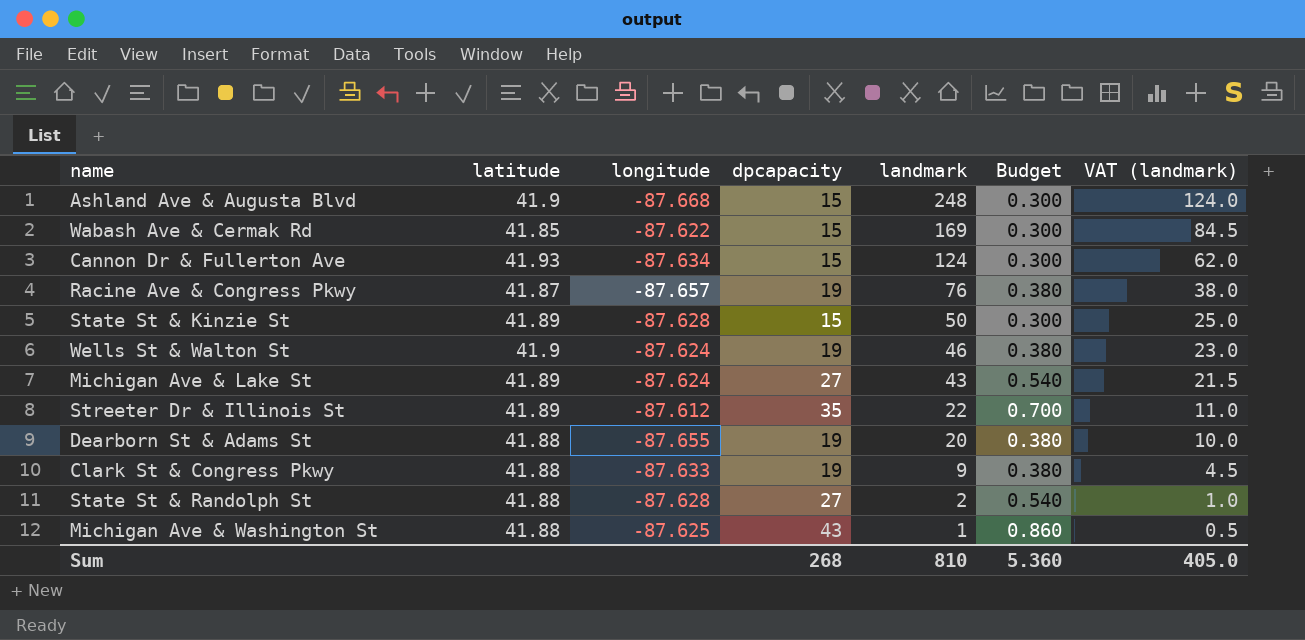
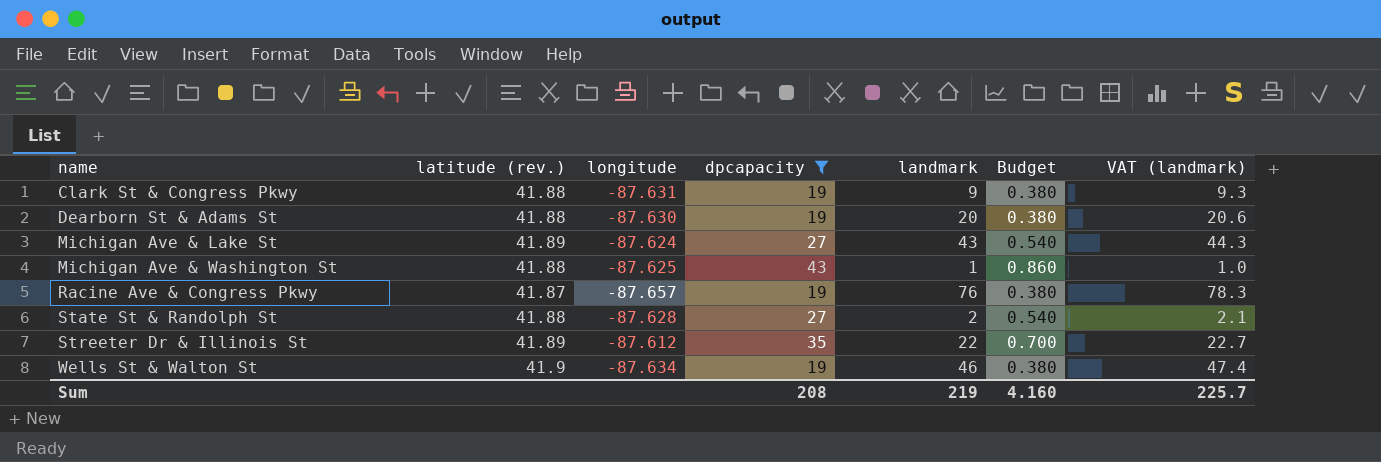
filter: none -> dpcapacity != 15
row order: landmark descending -> name ascending
column name: latitude -> latitude (rev.)
column VAT (landmark) | formula: [landmark] * 0.5 -> [landmark] * 1.03
Clark St & Congress Pkwy | longitude: -87.633 -> -87.631
Dearborn St & Adams St | longitude: -87.655 -> -87.630
Wells St & Walton St | longitude: -87.624 -> -87.634
Sum | dpcapacity: 268 -> 208
Sum | landmark: 810 -> 219
Sum | Budget: 5.360 -> 4.160
Sum | VAT (landmark): 405.0 -> 225.7

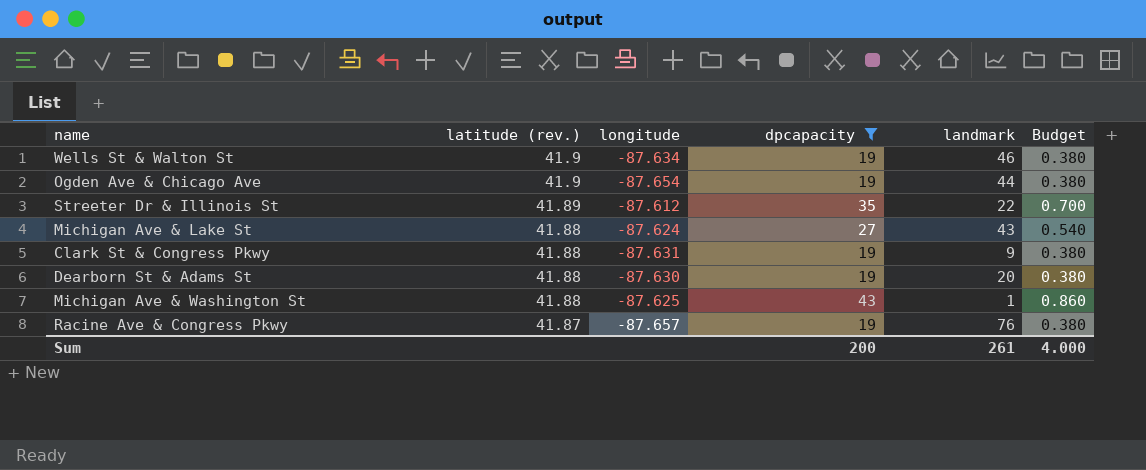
row order: name ascending -> latitude (rev.) descending
column VAT (landmark) | formula: [landmark] * 1.03 -> none
row State St & Randolph St: 41.88 | -87.628 | 27 | 2 | 0.540 | 2.1 -> none
row Ogden Ave & Chicago Ave: none -> 41.9 | -87.654 | 19 | 44 | 0.380
Michigan Ave & Lake St | latitude (rev.): 41.89 -> 41.88
Sum | dpcapacity: 208 -> 200
Sum | landmark: 219 -> 261
Sum | Budget: 4.160 -> 4.000

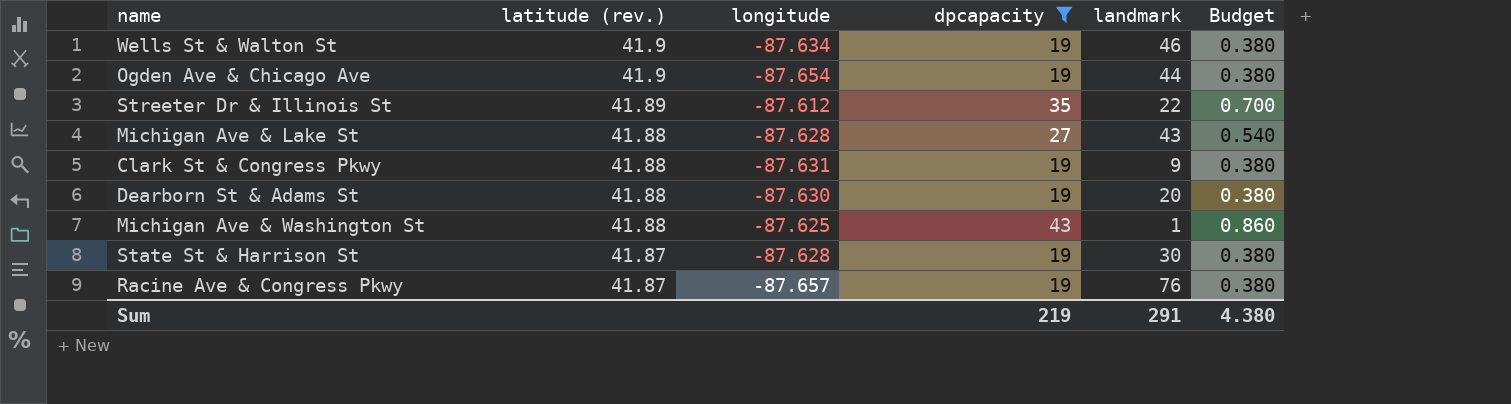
Michigan Ave & Lake St | longitude: -87.624 -> -87.628
row State St & Harrison St: none -> 41.87 | -87.628 | 19 | 30 | 0.380
Sum | dpcapacity: 200 -> 219
Sum | landmark: 261 -> 291
Sum | Budget: 4.000 -> 4.380

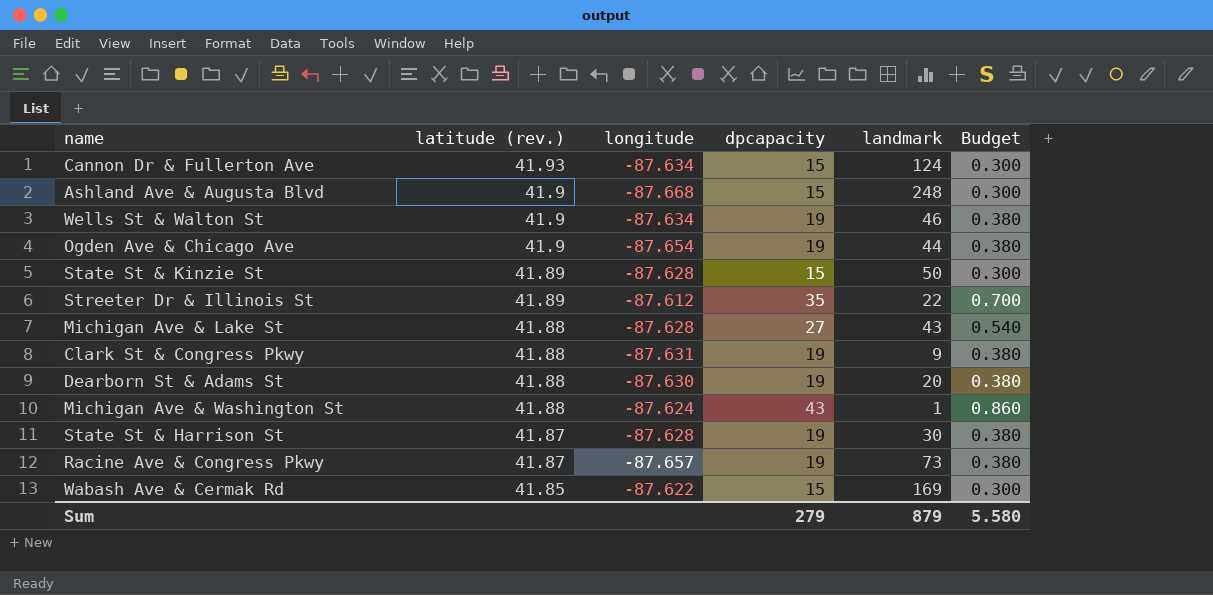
filter: dpcapacity != 15 -> none
Michigan Ave & Washington St | longitude: -87.625 -> -87.624
Racine Ave & Congress Pkwy | landmark: 76 -> 73
Sum | dpcapacity: 219 -> 279
Sum | landmark: 291 -> 879
Sum | Budget: 4.380 -> 5.580

